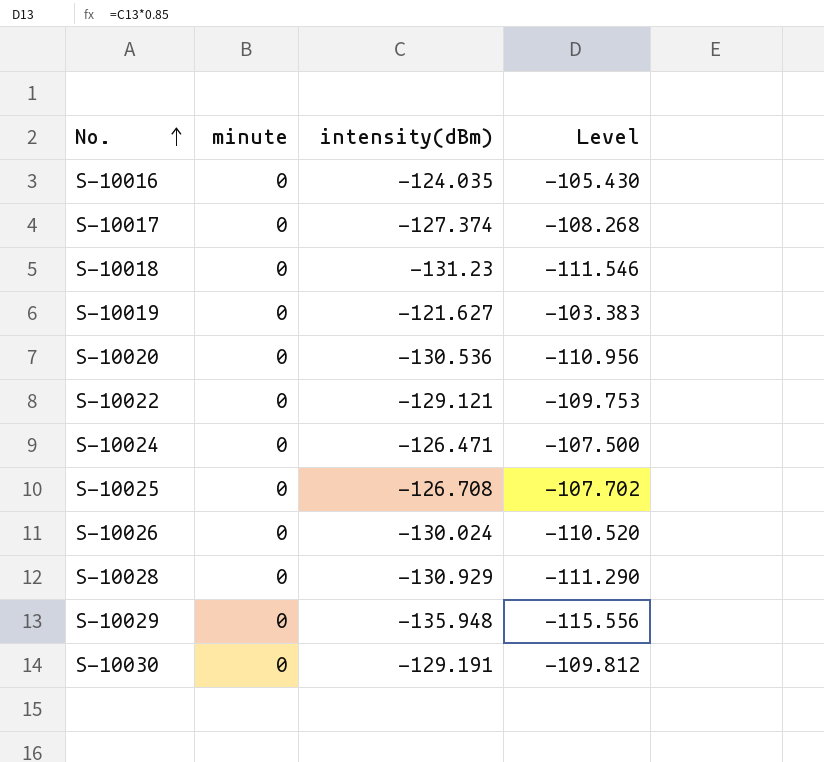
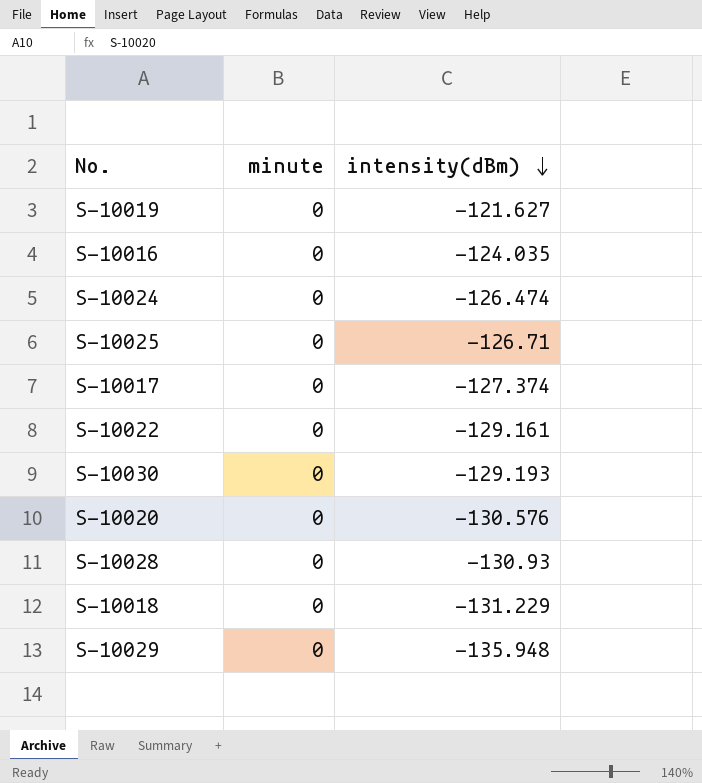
row order: No. ascending -> intensity(dBm) descending
column Level | formula: [intensity(dBm)] * 0.85 -> none
row S-10026: 0 | -130.024 | -110.520 -> none
S-10024 | intensity(dBm): -126.471 -> -126.474
S-10025 | intensity(dBm): -126.708 -> -126.71
S-10022 | intensity(dBm): -129.121 -> -129.161
S-10030 | intensity(dBm): -129.191 -> -129.193
S-10020 | intensity(dBm): -130.536 -> -130.576
S-10028 | intensity(dBm): -130.929 -> -130.93
S-10018 | intensity(dBm): -131.23 -> -131.229

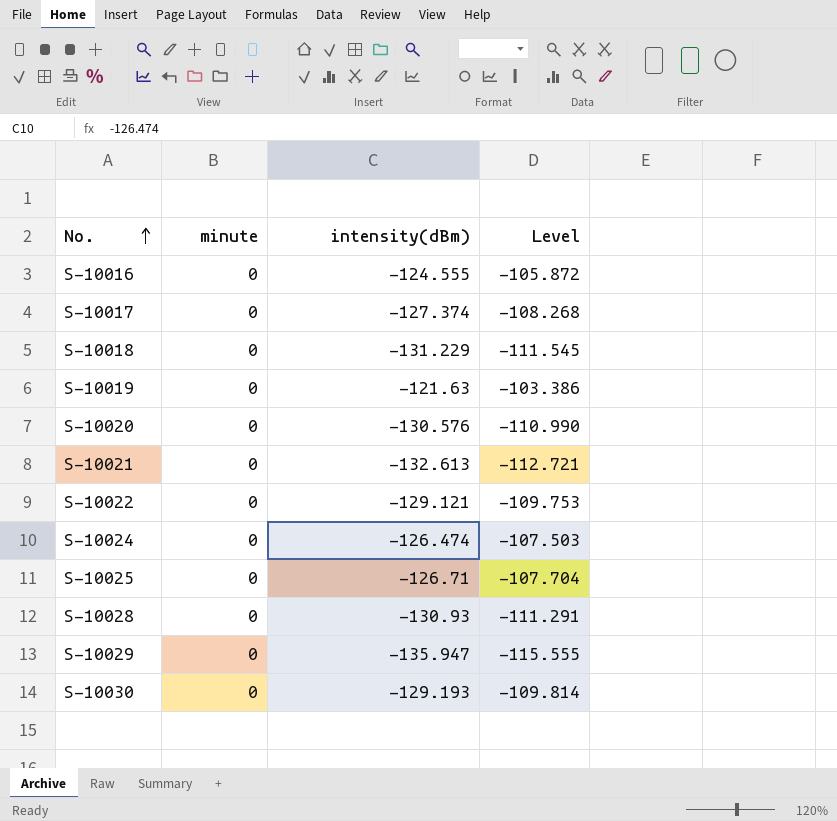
row order: intensity(dBm) descending -> No. ascending
column Level | formula: none -> [intensity(dBm)] * 0.85
S-10016 | intensity(dBm): -124.035 -> -124.555
S-10019 | intensity(dBm): -121.627 -> -121.63
row S-10021: none -> 0 | -132.613 | -112.721
S-10022 | intensity(dBm): -129.161 -> -129.121
S-10029 | intensity(dBm): -135.948 -> -135.947

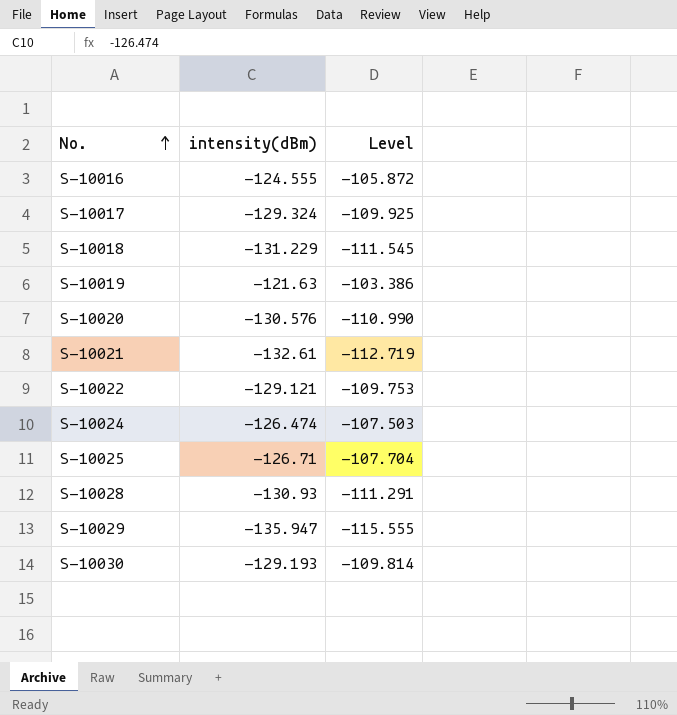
column minute | position: 2 -> none
S-10017 | intensity(dBm): -127.374 -> -129.324
S-10017 | Level: -108.268 -> -109.925
S-10021 | intensity(dBm): -132.613 -> -132.61
S-10021 | Level: -112.721 -> -112.719

